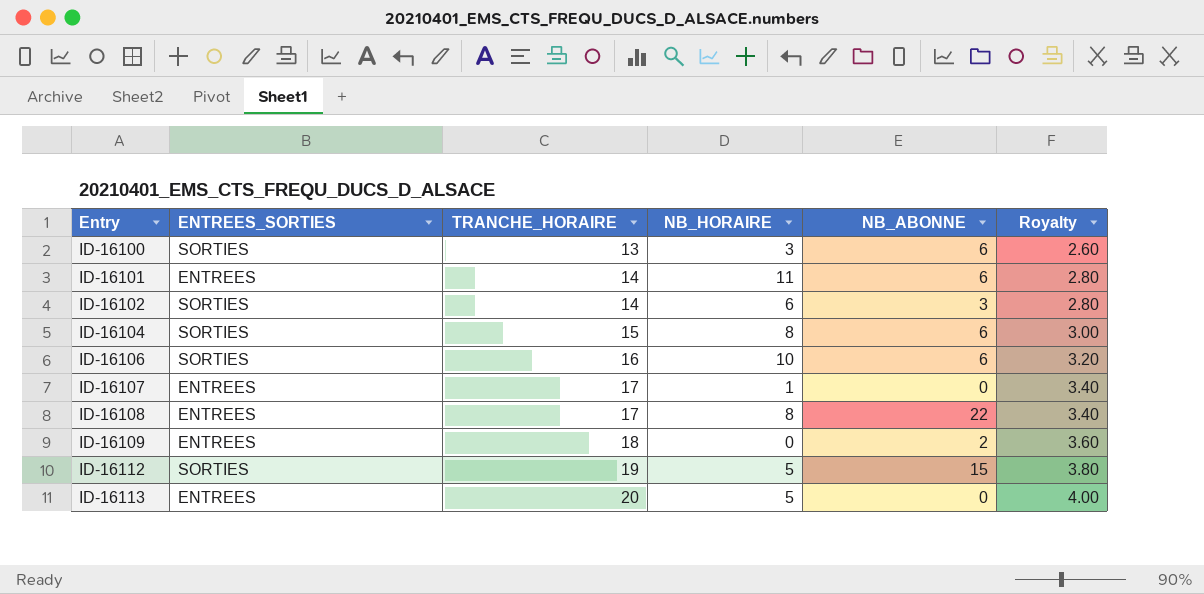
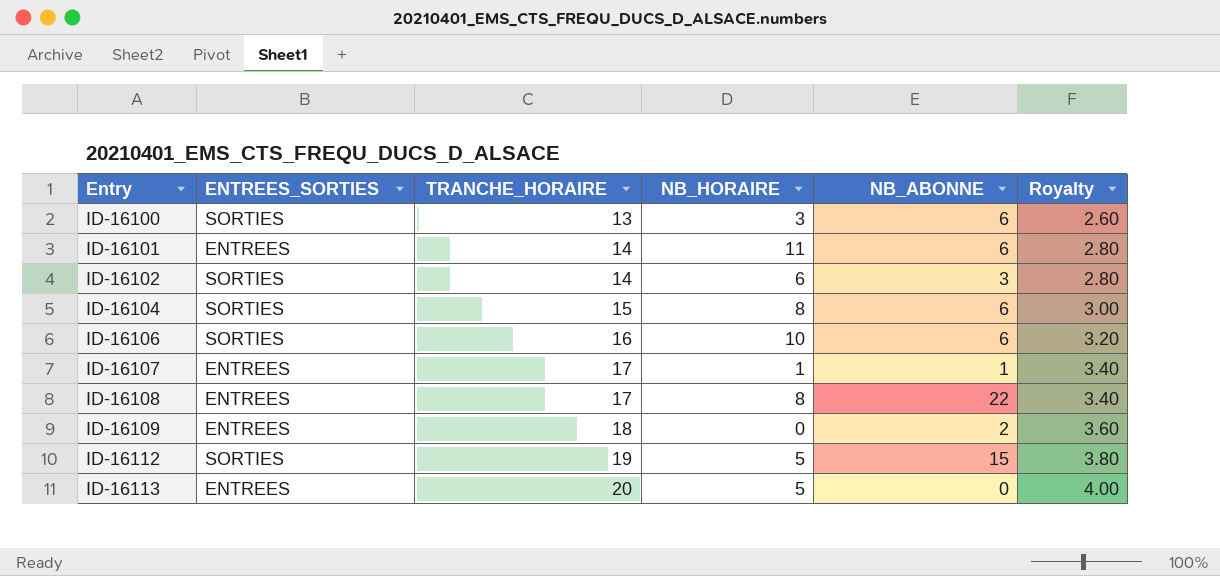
ID-16107 | NB_ABONNE: 0 -> 1

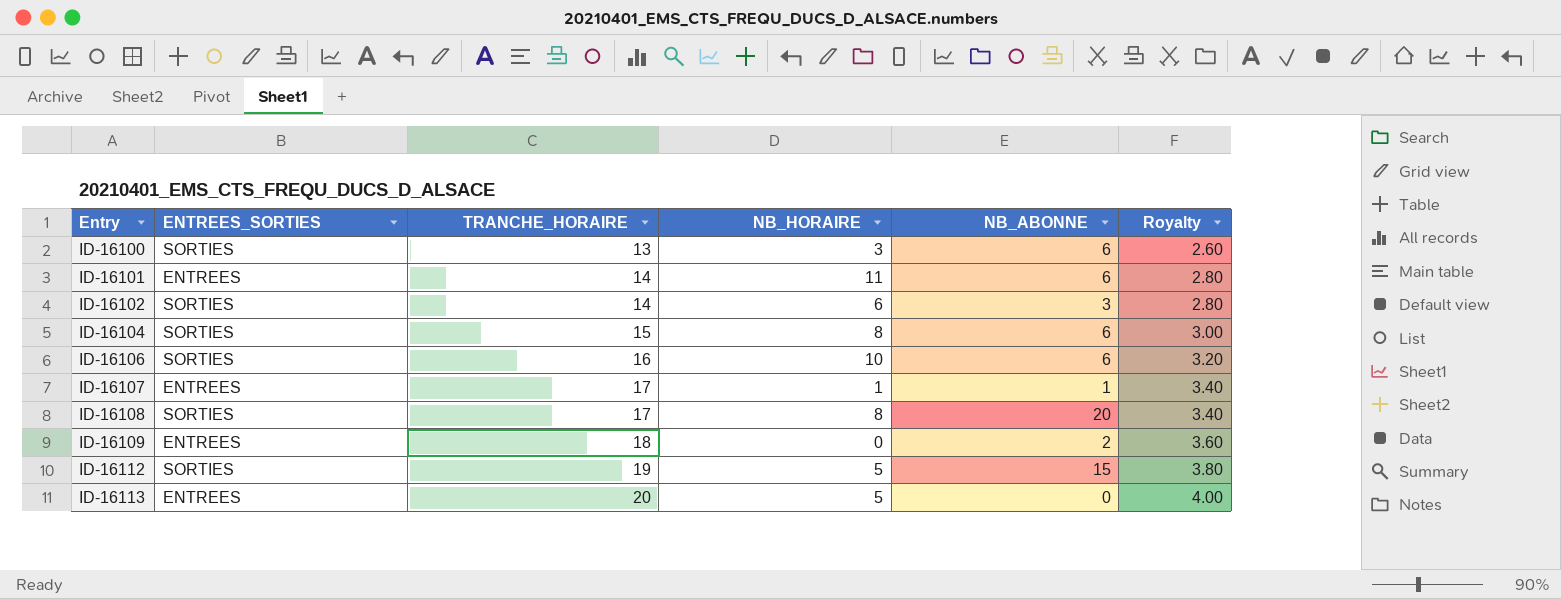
ID-16108 | ENTREES_SORTIES: ENTREES -> SORTIES
ID-16108 | NB_ABONNE: 22 -> 20

